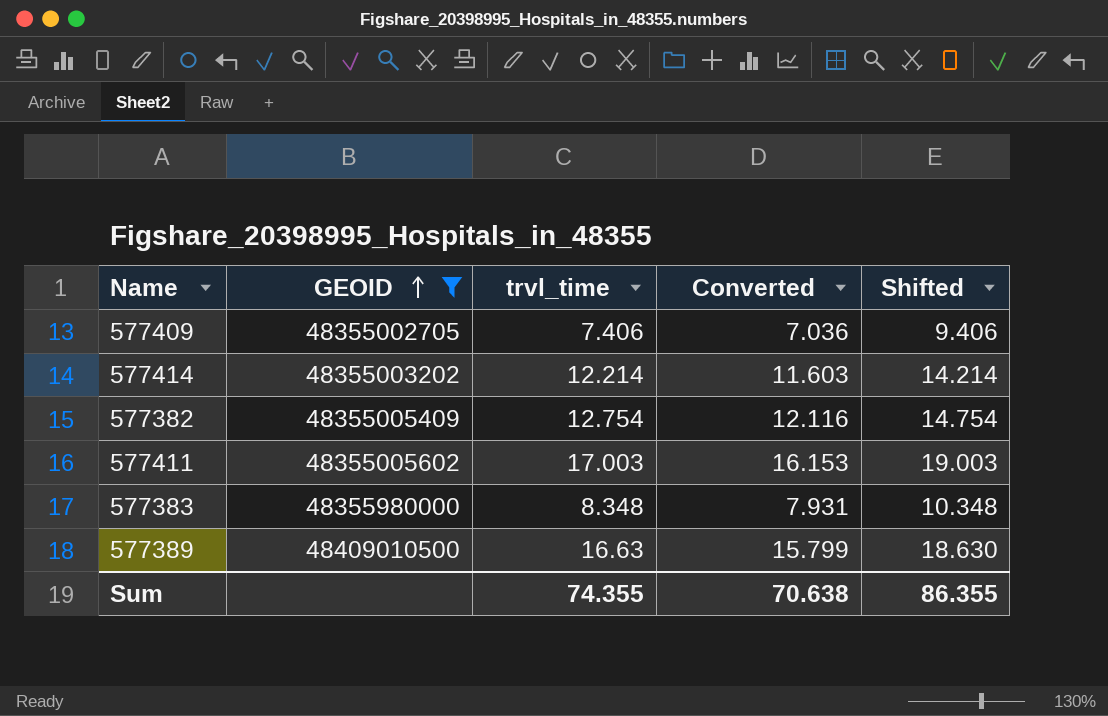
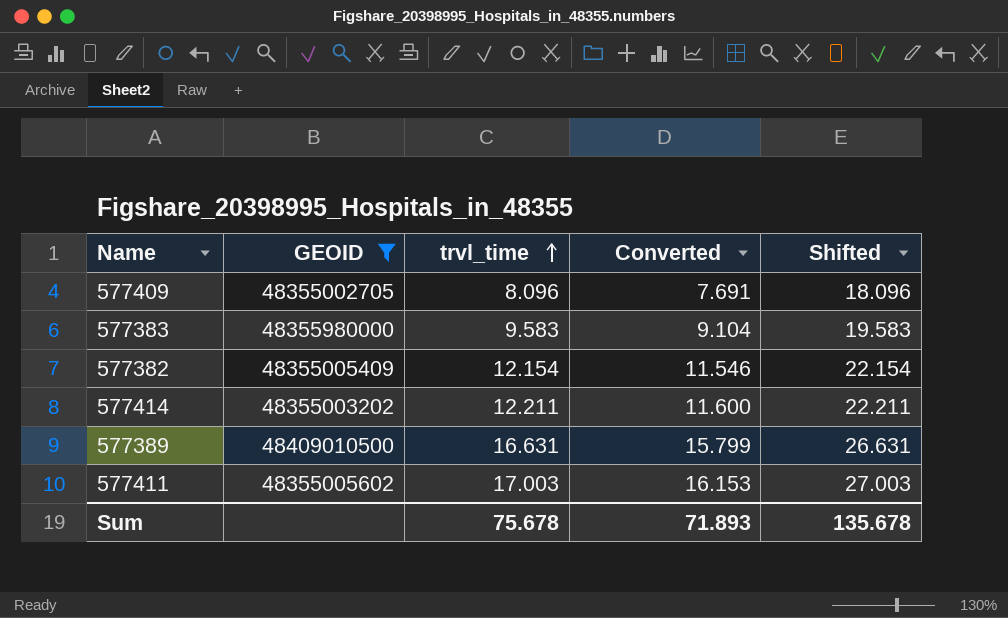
row order: GEOID ascending -> trvl_time ascending
column Shifted | formula: [trvl_time] + 2 -> [trvl_time] + 10
577409 | trvl_time: 7.406 -> 8.096
577409 | Converted: 7.036 -> 7.691
577383 | trvl_time: 8.348 -> 9.583
577383 | Converted: 7.931 -> 9.104
577382 | trvl_time: 12.754 -> 12.154
577382 | Converted: 12.116 -> 11.546
577414 | trvl_time: 12.214 -> 12.211
577414 | Converted: 11.603 -> 11.600
577389 | trvl_time: 16.63 -> 16.631
Sum | trvl_time: 74.355 -> 75.678
Sum | Converted: 70.638 -> 71.893
Sum | Shifted: 86.355 -> 135.678

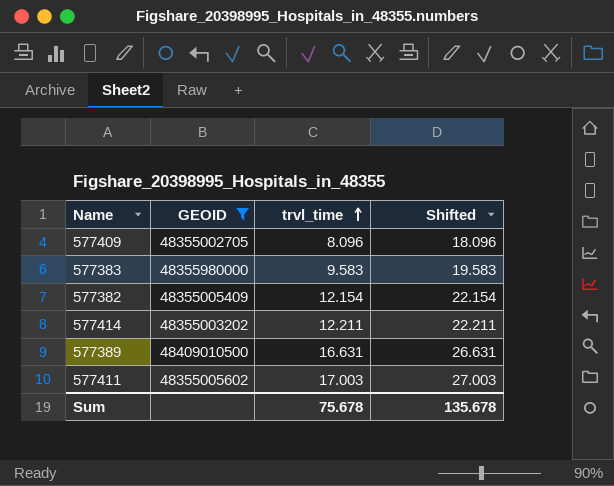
column Converted | formula: [trvl_time] * 0.95 -> none

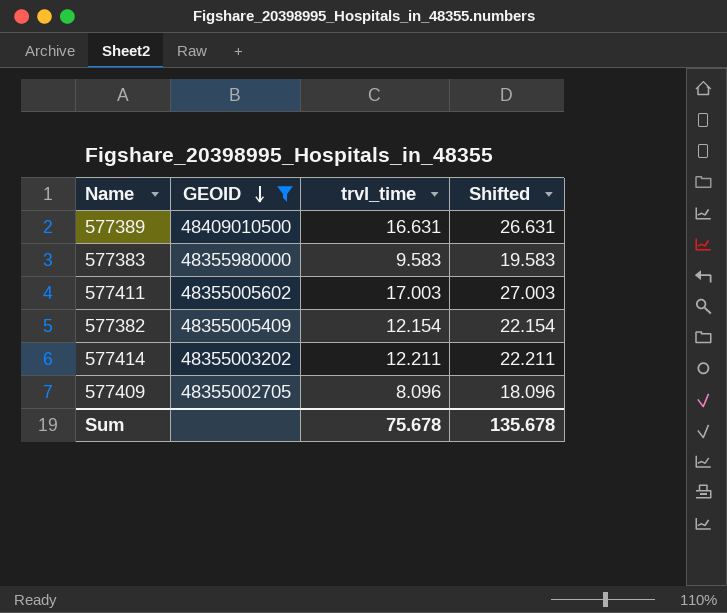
row order: trvl_time ascending -> GEOID descending

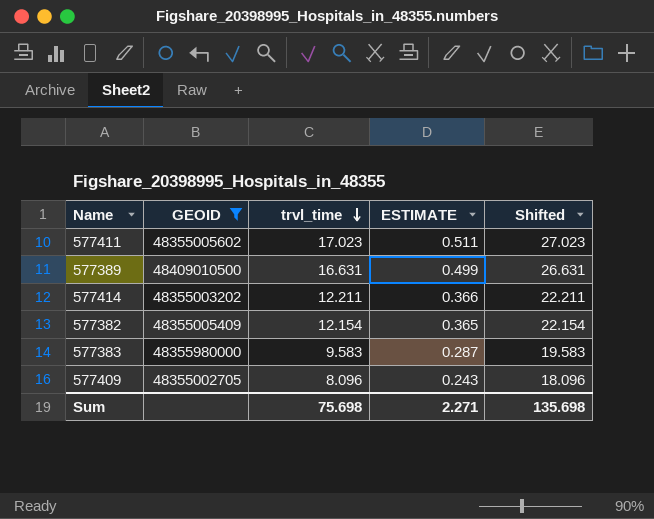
row order: GEOID descending -> trvl_time descending
column ESTIMATE | formula: none -> [trvl_time] * 0.03
577411 | trvl_time: 17.003 -> 17.023
577411 | Shifted: 27.003 -> 27.023
Sum | trvl_time: 75.678 -> 75.698
Sum | Shifted: 135.678 -> 135.698

